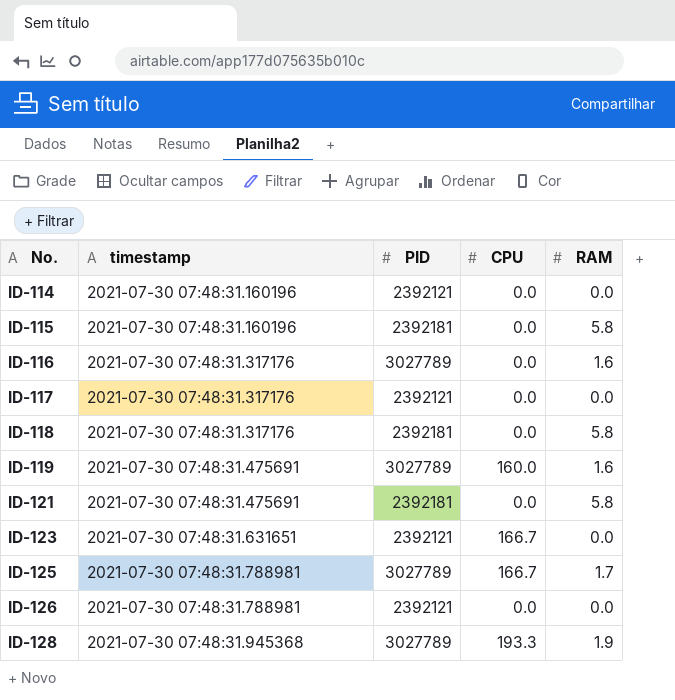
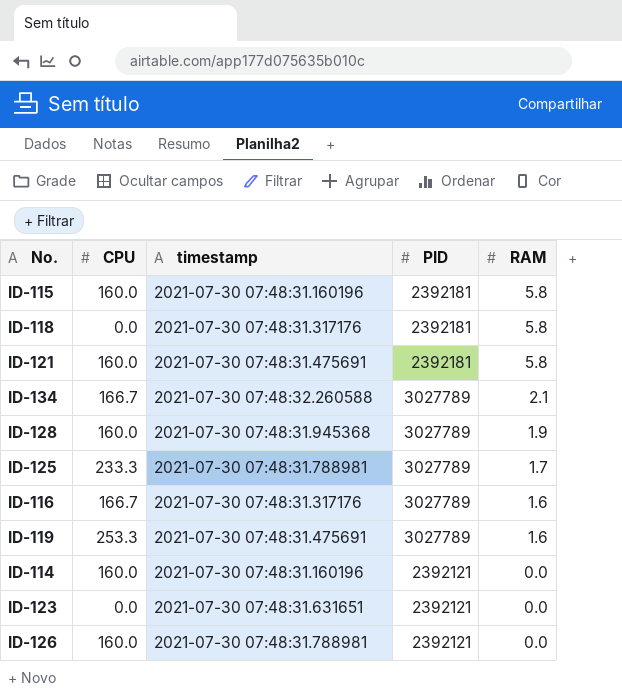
row order: No. ascending -> RAM descending
column CPU | position: 4 -> 2
row ID-117: 2021-07-30 07:48:31.317176 | 2392121 | 0.0 | 0.0 -> none
ID-115 | CPU: 0.0 -> 160.0
ID-121 | CPU: 0.0 -> 160.0
row ID-134: none -> 166.7 | 2021-07-30 07:48:32.260588 | 3027789 | 2.1
ID-128 | CPU: 193.3 -> 160.0
ID-125 | CPU: 166.7 -> 233.3
ID-116 | CPU: 0.0 -> 166.7
ID-119 | CPU: 160.0 -> 253.3
ID-114 | CPU: 0.0 -> 160.0
ID-123 | CPU: 166.7 -> 0.0
ID-126 | CPU: 0.0 -> 160.0

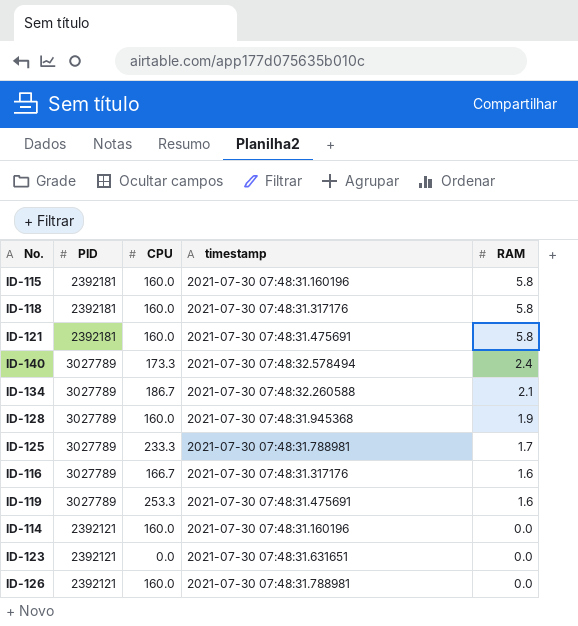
column PID | position: 4 -> 2
ID-118 | CPU: 0.0 -> 160.0
row ID-140: none -> 3027789 | 173.3 | 2021-07-30 07:48:32.578494 | 2.4
ID-134 | CPU: 166.7 -> 186.7

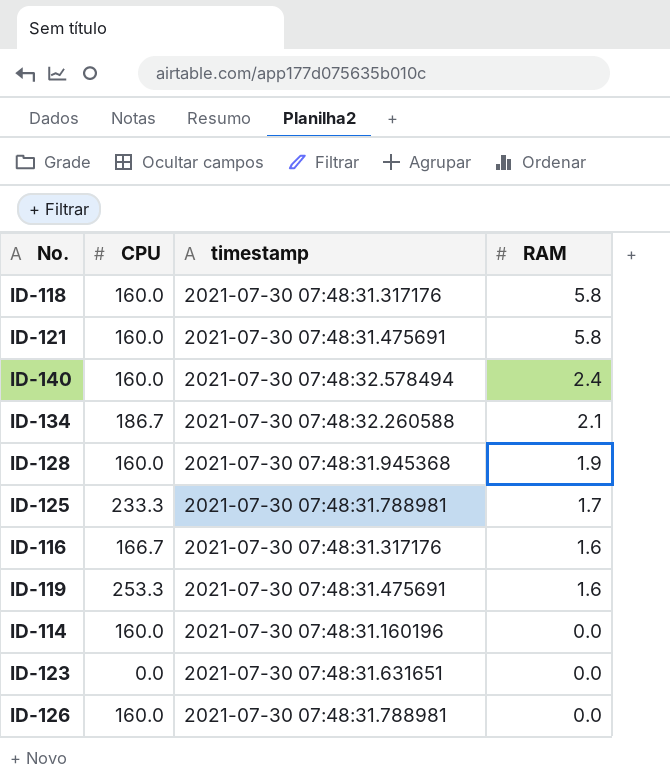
column PID | position: 2 -> none
row ID-115: 2392181 | 160.0 | 2021-07-30 07:48:31.160196 | 5.8 -> none
ID-140 | CPU: 173.3 -> 160.0

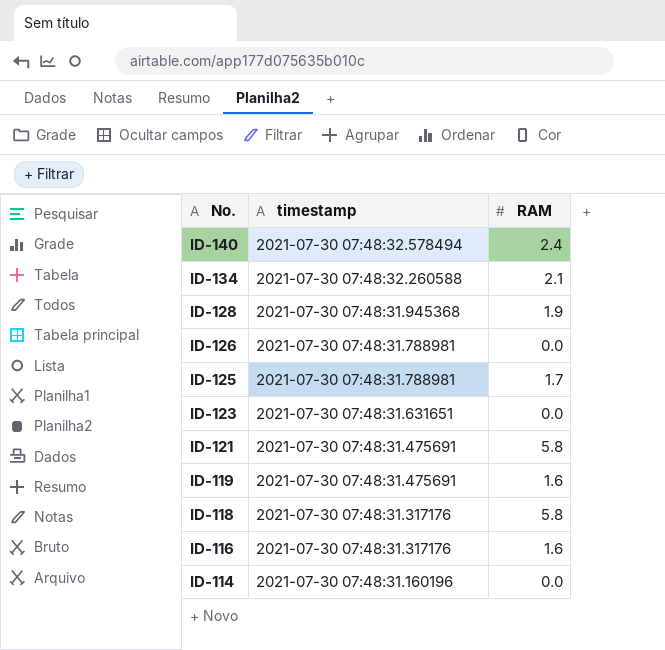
row order: RAM descending -> No. descending
column CPU | position: 2 -> none

